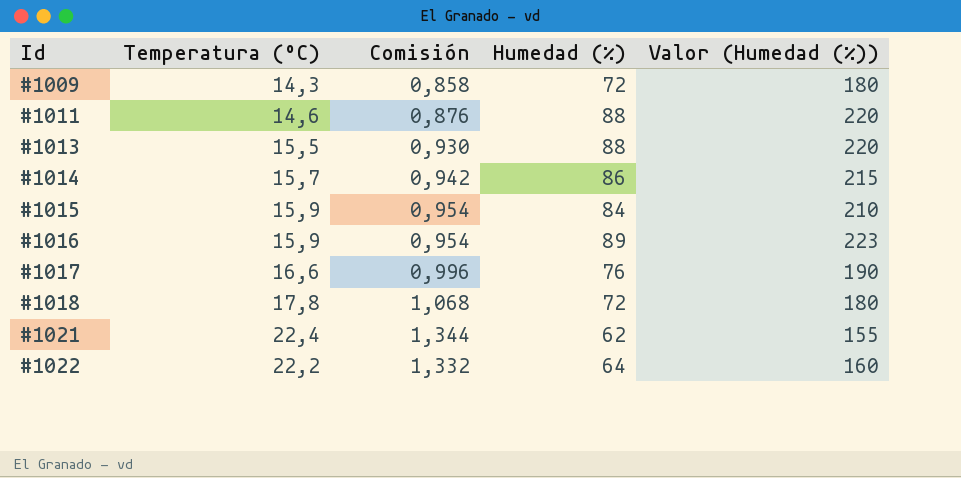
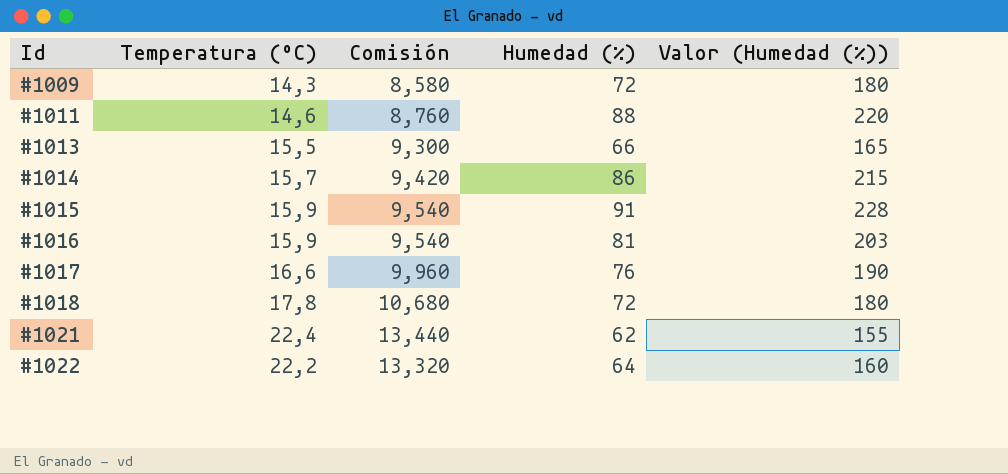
column Comisión | formula: [Temperatura (ºC)] * 0,06 -> [Temperatura (ºC)] * 0,6
#1013 | Humedad (%): 88 -> 66
#1013 | Valor (Humedad (%)): 220 -> 165
#1015 | Humedad (%): 84 -> 91
#1015 | Valor (Humedad (%)): 210 -> 228
#1016 | Humedad (%): 89 -> 81
#1016 | Valor (Humedad (%)): 223 -> 203

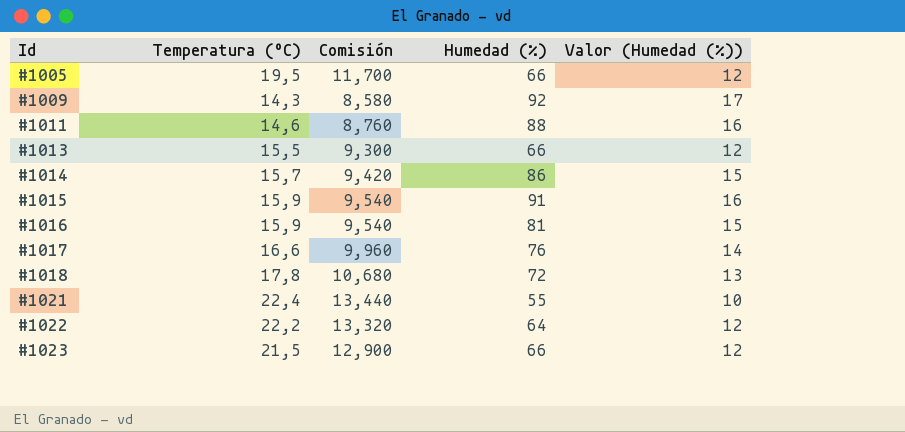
column Valor (Humedad (%)) | formula: [Humedad (%)] * 2,5 -> [Humedad (%)] * 0,18
row #1005: none -> 19,5 | 11,700 | 66 | 12
#1009 | Humedad (%): 72 -> 92
#1021 | Humedad (%): 62 -> 55
row #1023: none -> 21,5 | 12,900 | 66 | 12

